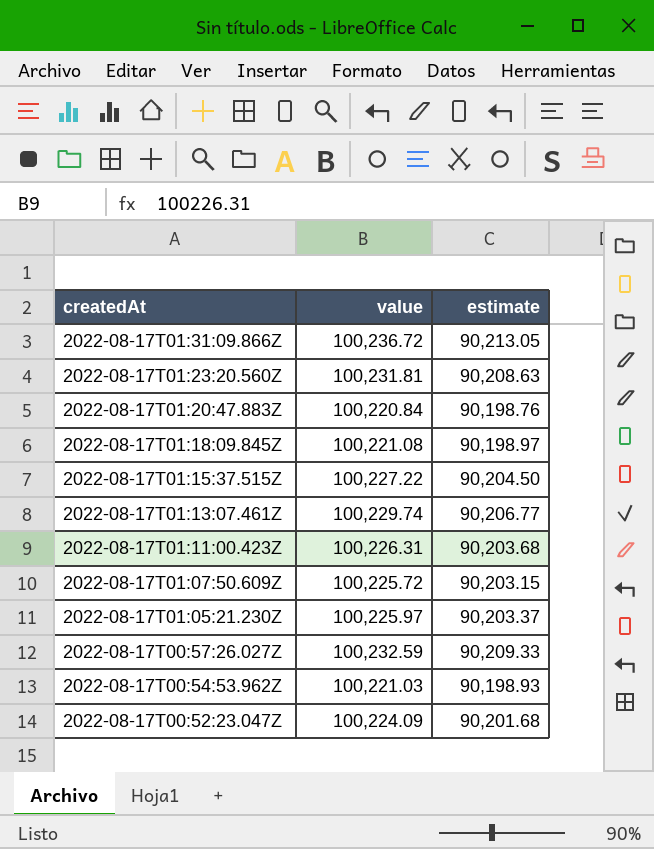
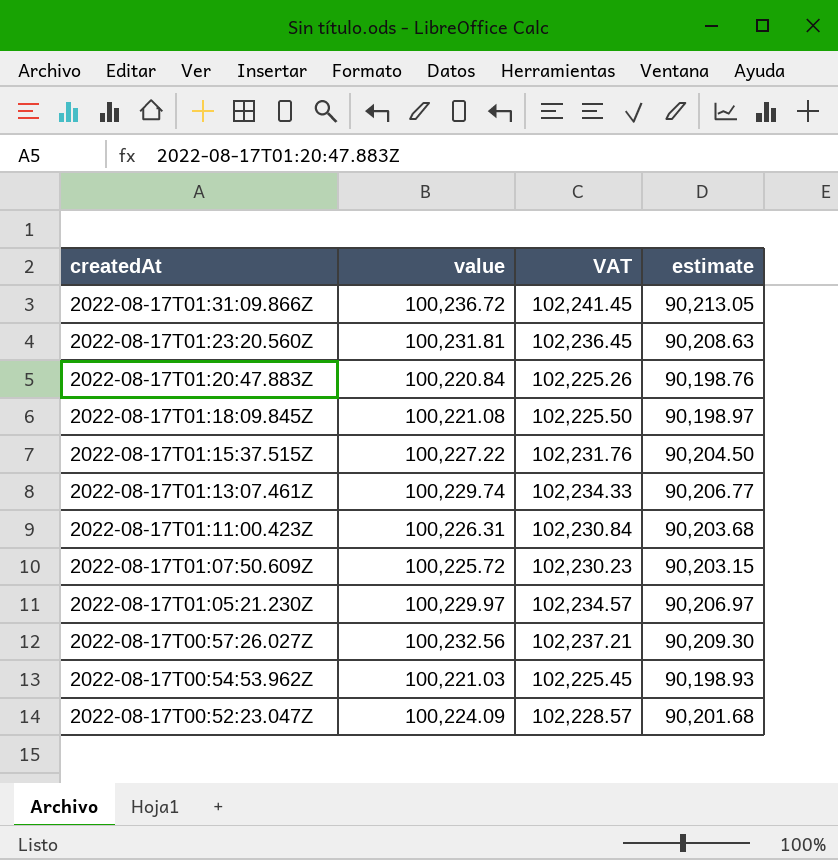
column VAT | formula: none -> [value] * 1.02
2022-08-17T01:05:21.230Z | value: 100,225.97 -> 100,229.97
2022-08-17T01:05:21.230Z | estimate: 90,203.37 -> 90,206.97
2022-08-17T00:57:26.027Z | value: 100,232.59 -> 100,232.56
2022-08-17T00:57:26.027Z | estimate: 90,209.33 -> 90,209.30

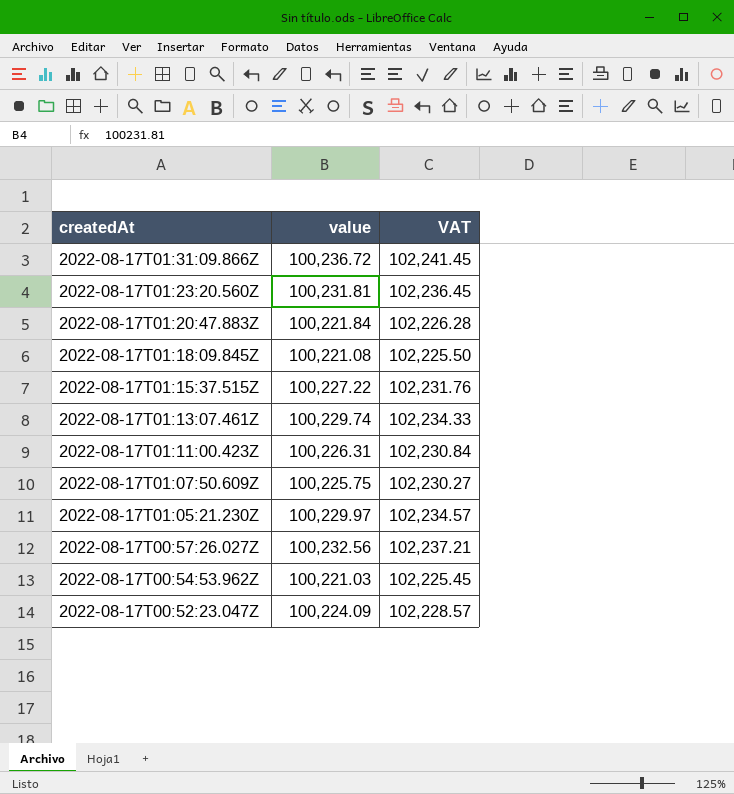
column estimate | formula: [value] * 0.9 -> none
2022-08-17T01:20:47.883Z | value: 100,220.84 -> 100,221.84
2022-08-17T01:20:47.883Z | VAT: 102,225.26 -> 102,226.28
2022-08-17T01:07:50.609Z | value: 100,225.72 -> 100,225.75
2022-08-17T01:07:50.609Z | VAT: 102,230.23 -> 102,230.27

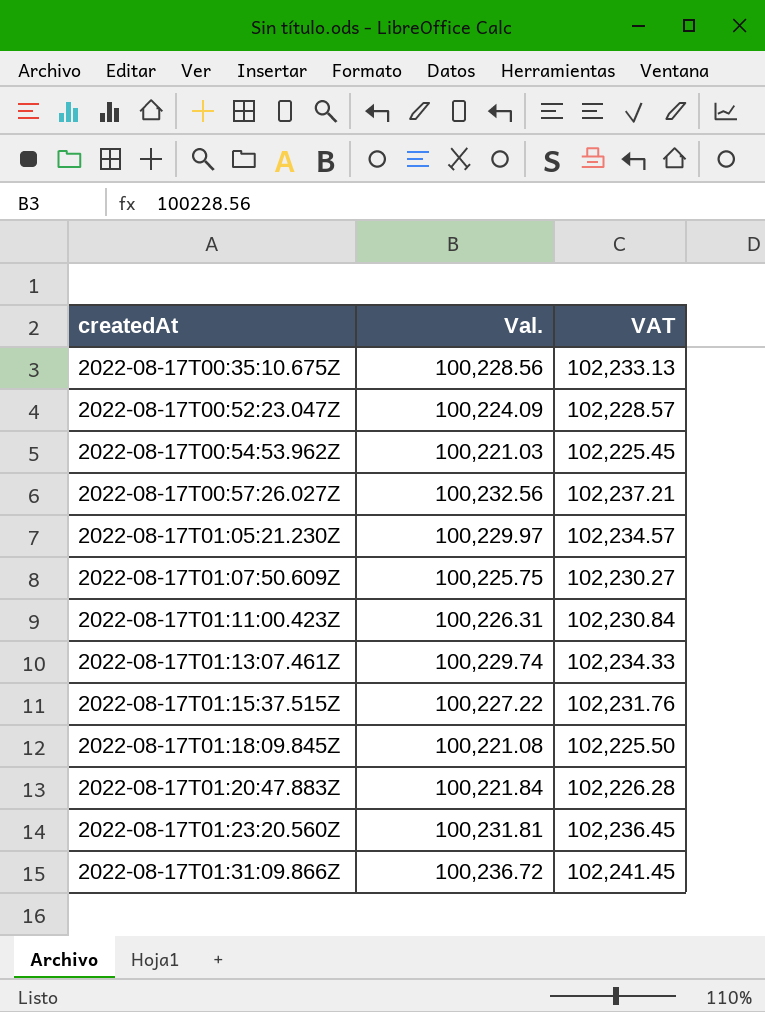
row order: createdAt descending -> createdAt ascending
column name: value -> Val.
row 2022-08-17T00:35:10.675Z: none -> 100,228.56 | 102,233.13

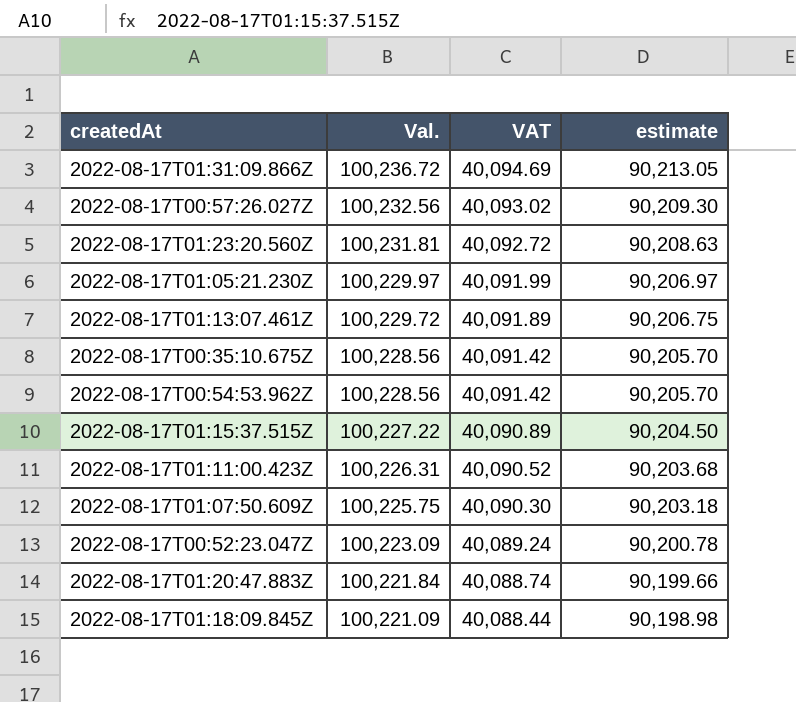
row order: createdAt ascending -> Val. descending
column VAT | formula: [Val.] * 1.02 -> [Val.] * 0.4
column estimate | formula: none -> [Val.] * 0.9
2022-08-17T01:13:07.461Z | Val.: 100,229.74 -> 100,229.72
2022-08-17T00:54:53.962Z | Val.: 100,221.03 -> 100,228.56
2022-08-17T00:52:23.047Z | Val.: 100,224.09 -> 100,223.09
2022-08-17T01:18:09.845Z | Val.: 100,221.08 -> 100,221.09

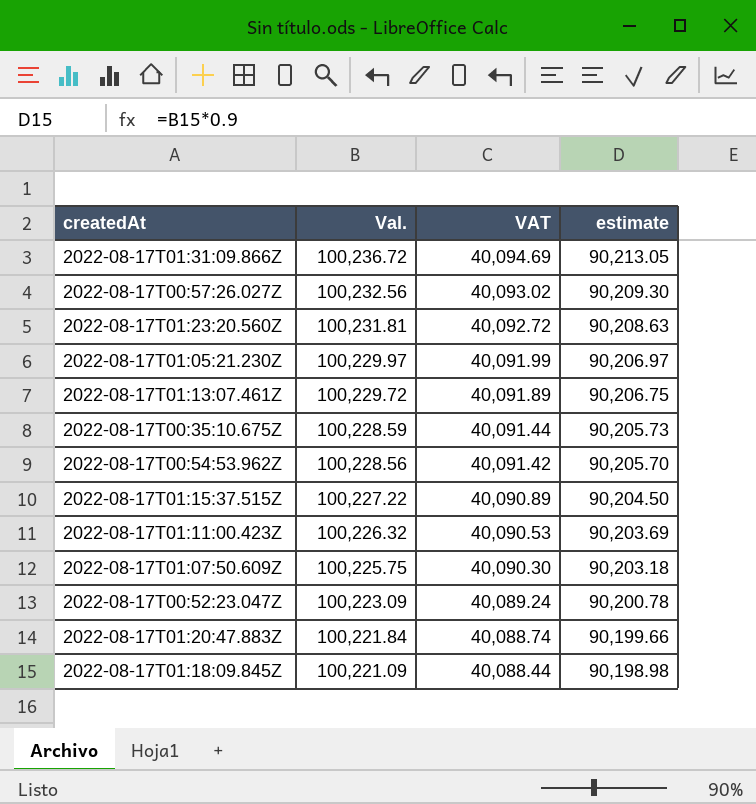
2022-08-17T00:35:10.675Z | Val.: 100,228.56 -> 100,228.59
2022-08-17T00:35:10.675Z | VAT: 40,091.42 -> 40,091.44
2022-08-17T00:35:10.675Z | estimate: 90,205.70 -> 90,205.73
2022-08-17T01:11:00.423Z | Val.: 100,226.31 -> 100,226.32
2022-08-17T01:11:00.423Z | VAT: 40,090.52 -> 40,090.53
2022-08-17T01:11:00.423Z | estimate: 90,203.68 -> 90,203.69

